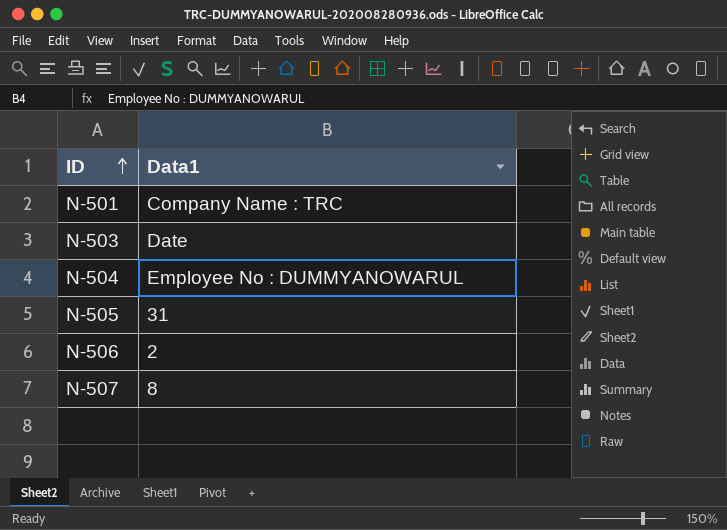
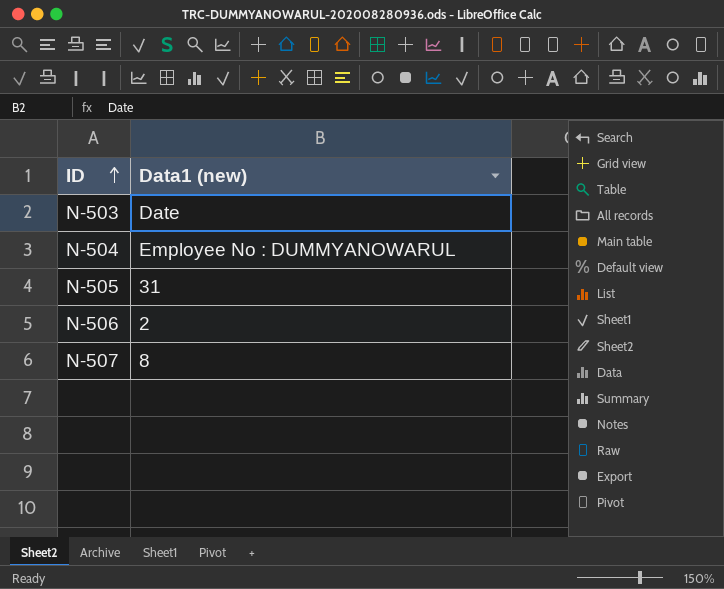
column name: Data1 -> Data1 (new)
row N-501: Company Name : TRC -> none

